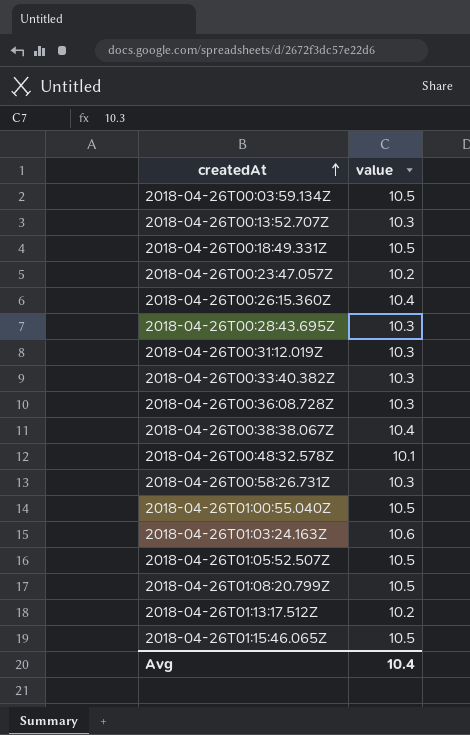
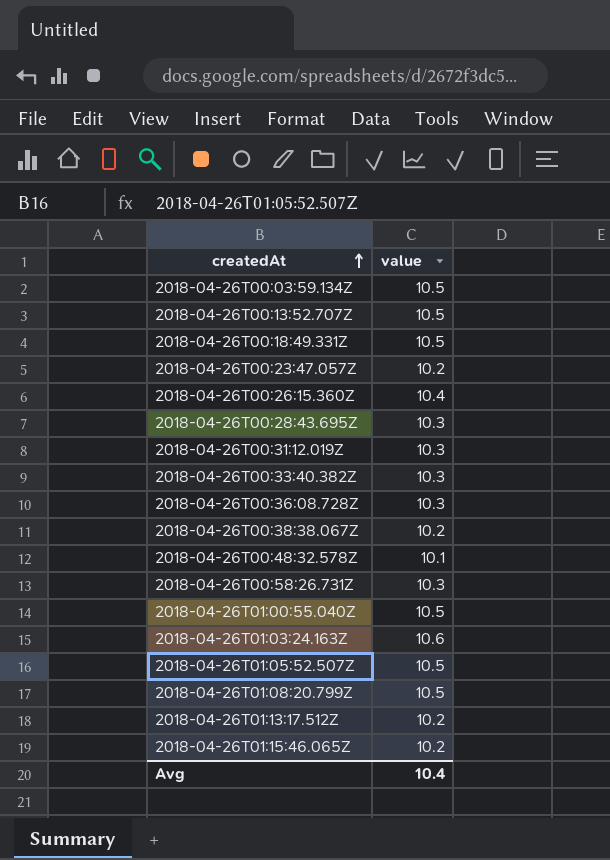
2018-04-26T00:13:52.707Z | value: 10.3 -> 10.5
2018-04-26T00:38:38.067Z | value: 10.4 -> 10.2
2018-04-26T01:15:46.065Z | value: 10.5 -> 10.2

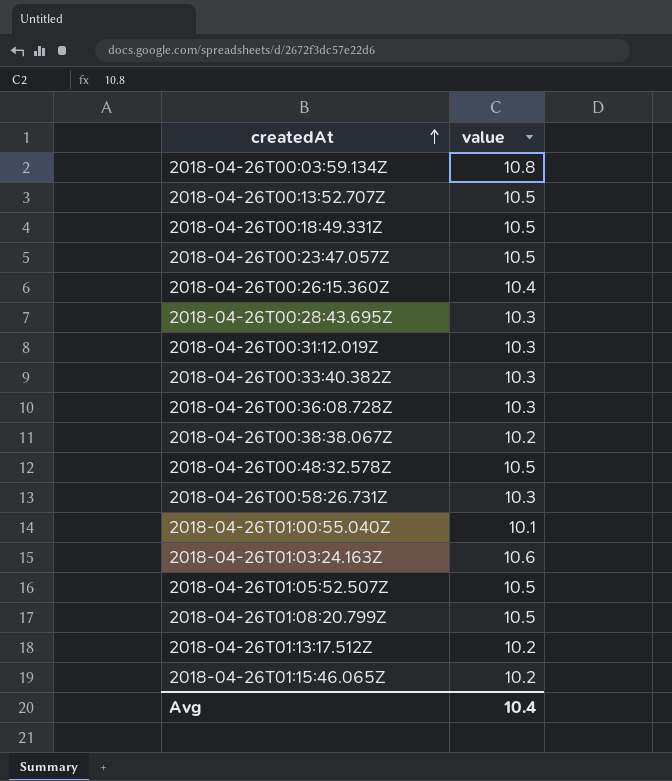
2018-04-26T00:03:59.134Z | value: 10.5 -> 10.8
2018-04-26T00:23:47.057Z | value: 10.2 -> 10.5
2018-04-26T00:48:32.578Z | value: 10.1 -> 10.5
2018-04-26T01:00:55.040Z | value: 10.5 -> 10.1

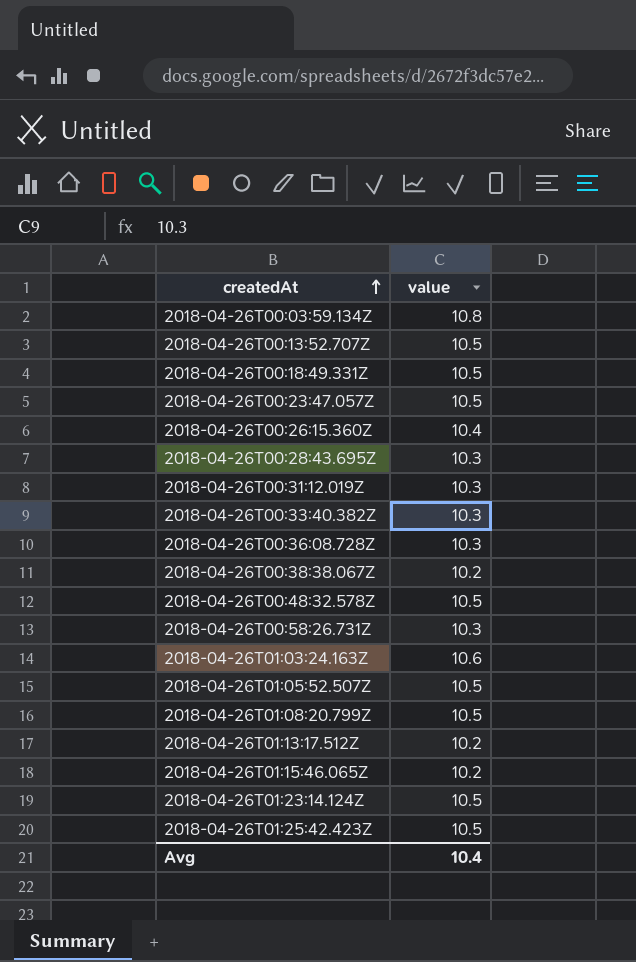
row 2018-04-26T01:00:55.040Z: 10.1 -> none
row 2018-04-26T01:23:14.124Z: none -> 10.5
row 2018-04-26T01:25:42.423Z: none -> 10.5

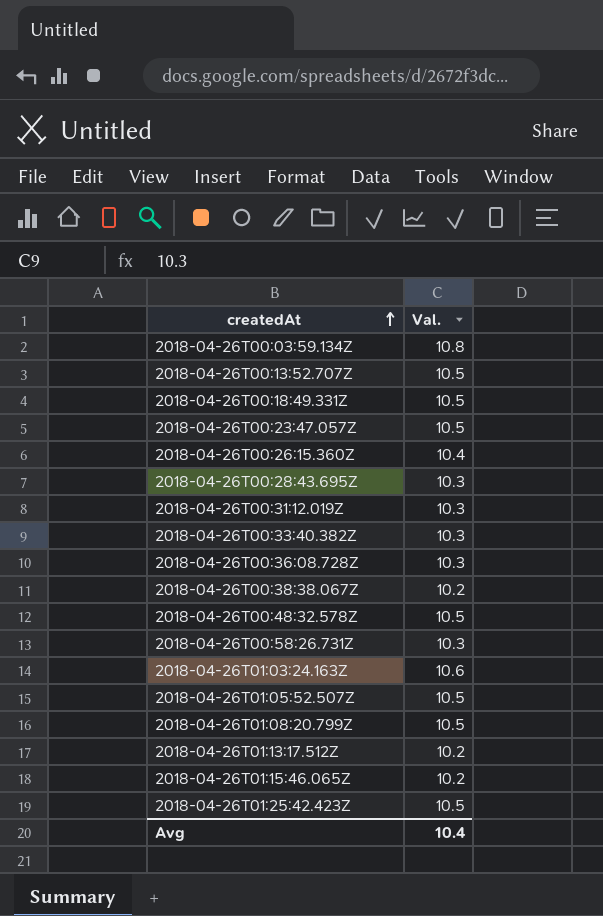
column name: value -> Val.
row 2018-04-26T01:23:14.124Z: 10.5 -> none

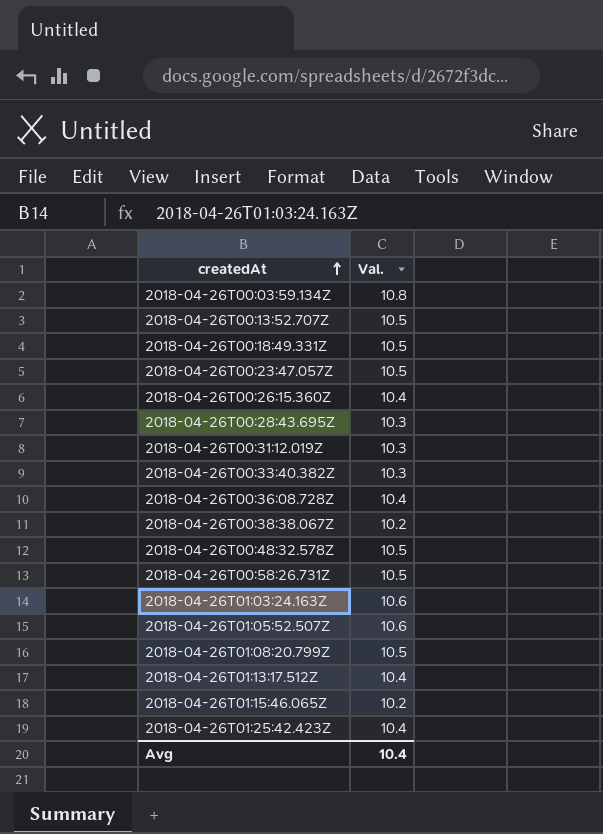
2018-04-26T00:36:08.728Z | Val.: 10.3 -> 10.4
2018-04-26T00:58:26.731Z | Val.: 10.3 -> 10.5
2018-04-26T01:05:52.507Z | Val.: 10.5 -> 10.6
2018-04-26T01:13:17.512Z | Val.: 10.2 -> 10.4
2018-04-26T01:25:42.423Z | Val.: 10.5 -> 10.4

